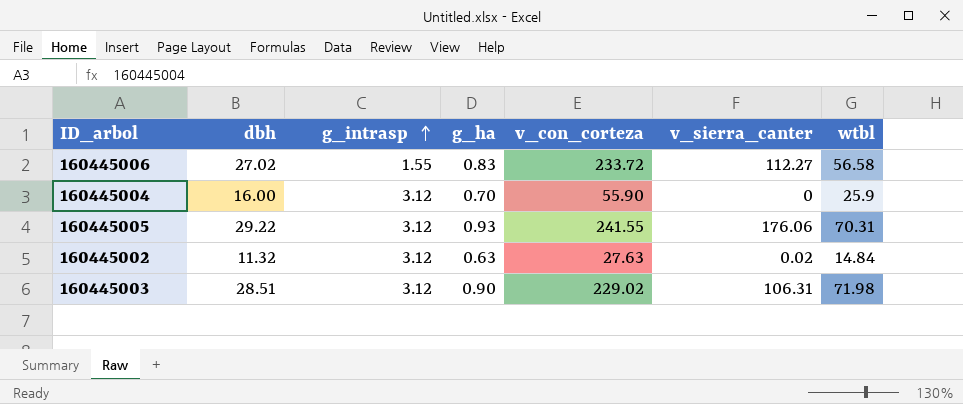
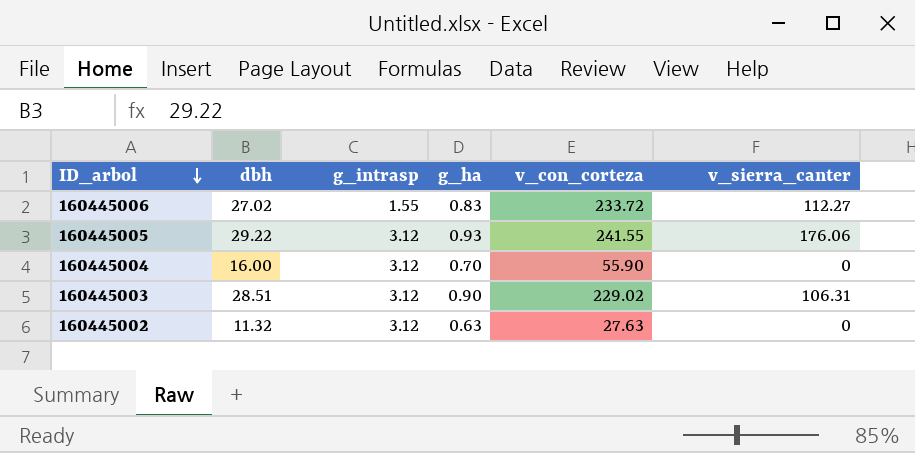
row order: g_intrasp ascending -> ID_arbol descending
column wtbl | position: 7 -> none
160445002 | v_sierra_canter: 0.02 -> 0

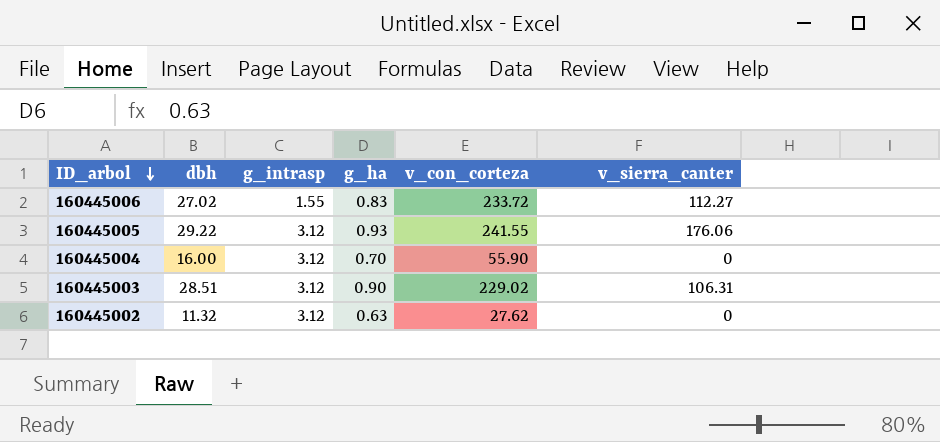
160445002 | v_con_corteza: 27.63 -> 27.62

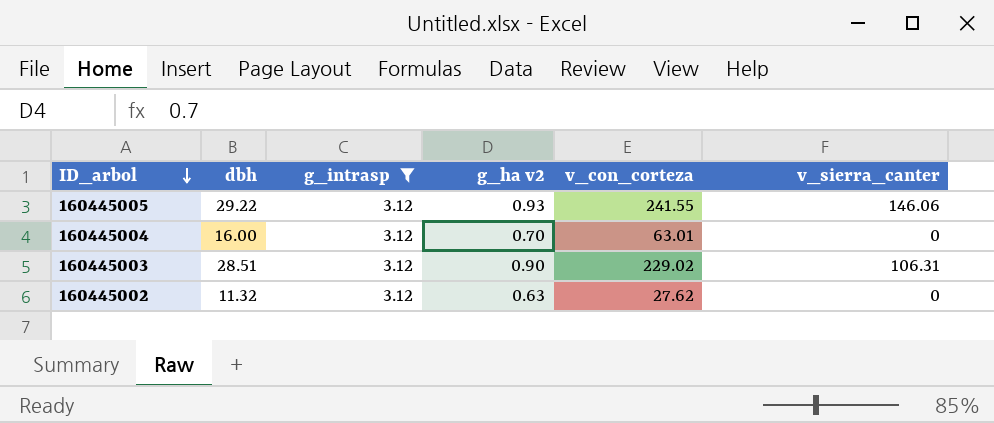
filter: none -> g_intrasp = 3.12
column name: g_ha -> g_ha v2
160445005 | v_sierra_canter: 176.06 -> 146.06
160445004 | v_con_corteza: 55.90 -> 63.01

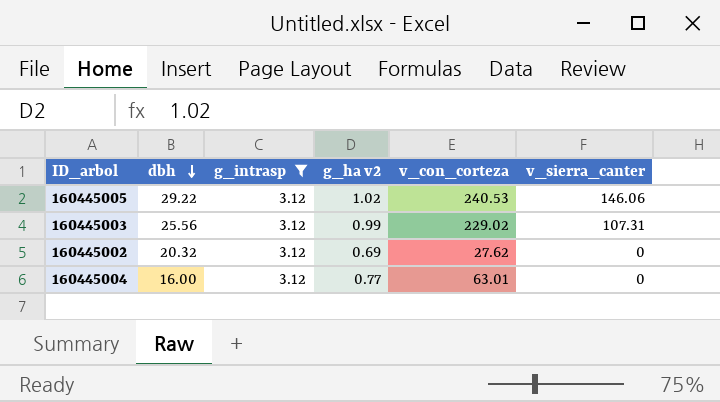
row order: ID_arbol descending -> dbh descending
160445005 | g_ha v2: 0.93 -> 1.02
160445005 | v_con_corteza: 241.55 -> 240.53
160445003 | dbh: 28.51 -> 25.56
160445003 | g_ha v2: 0.90 -> 0.99
160445003 | v_sierra_canter: 106.31 -> 107.31
160445002 | dbh: 11.32 -> 20.32
160445002 | g_ha v2: 0.63 -> 0.69
160445004 | g_ha v2: 0.70 -> 0.77

